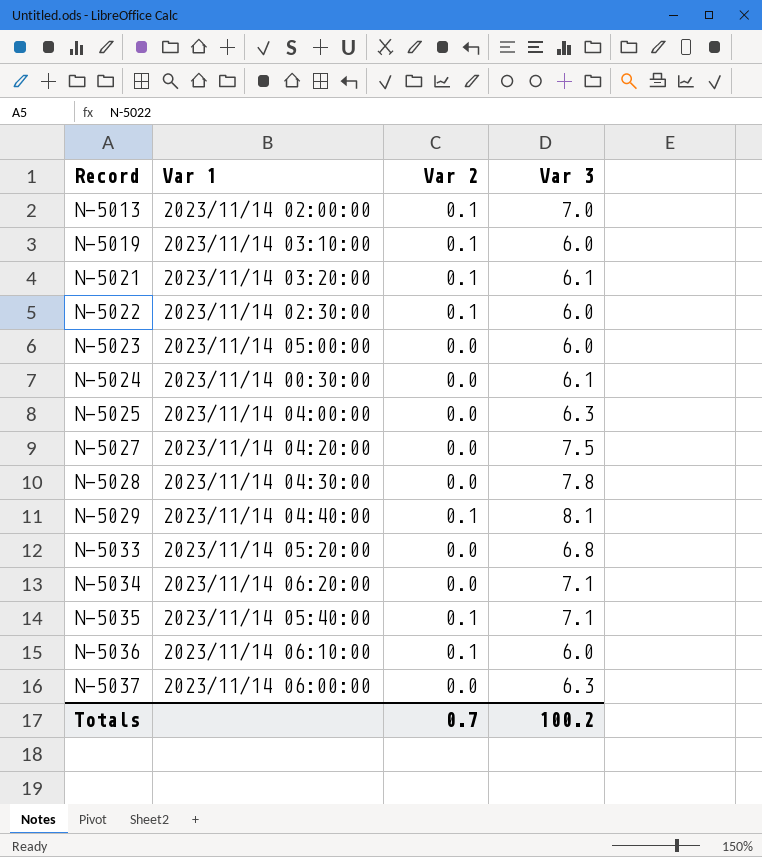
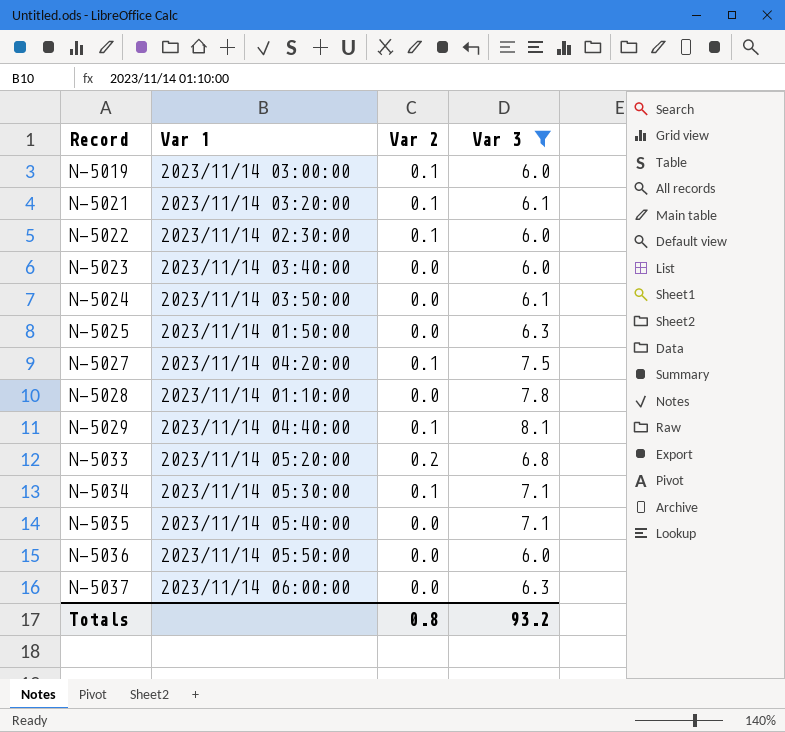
filter: none -> Var 3 != 7.0
N-5019 | Var 1: 2023/11/14 03:10:00 -> 2023/11/14 03:00:00
N-5023 | Var 1: 2023/11/14 05:00:00 -> 2023/11/14 03:40:00
N-5024 | Var 1: 2023/11/14 00:30:00 -> 2023/11/14 03:50:00
N-5025 | Var 1: 2023/11/14 04:00:00 -> 2023/11/14 01:50:00
N-5027 | Var 2: 0.0 -> 0.1
N-5028 | Var 1: 2023/11/14 04:30:00 -> 2023/11/14 01:10:00
N-5033 | Var 2: 0.0 -> 0.2
N-5034 | Var 1: 2023/11/14 06:20:00 -> 2023/11/14 05:30:00
N-5034 | Var 2: 0.0 -> 0.1
N-5035 | Var 2: 0.1 -> 0.0
N-5036 | Var 1: 2023/11/14 06:10:00 -> 2023/11/14 05:50:00
N-5036 | Var 2: 0.1 -> 0.0
Totals | Var 2: 0.7 -> 0.8
Totals | Var 3: 100.2 -> 93.2

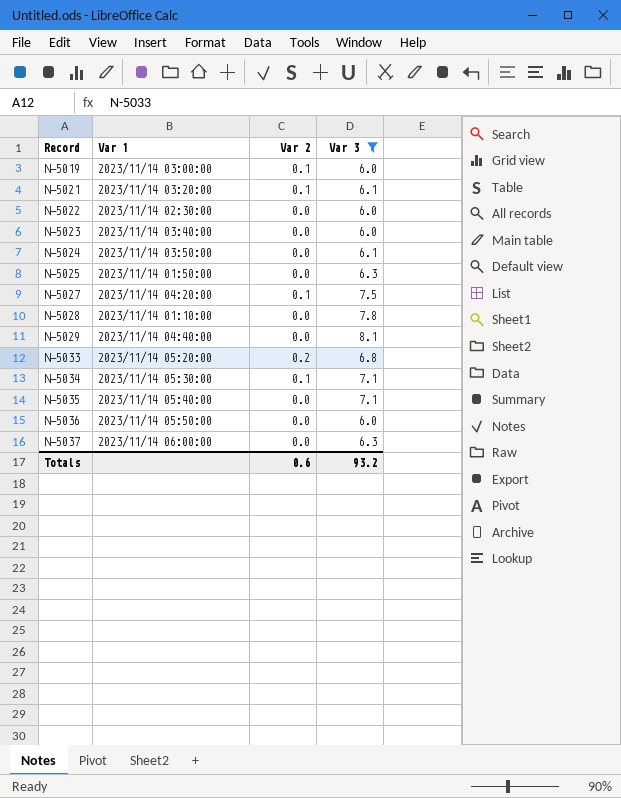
N-5022 | Var 2: 0.1 -> 0.0
N-5029 | Var 2: 0.1 -> 0.0
Totals | Var 2: 0.8 -> 0.6

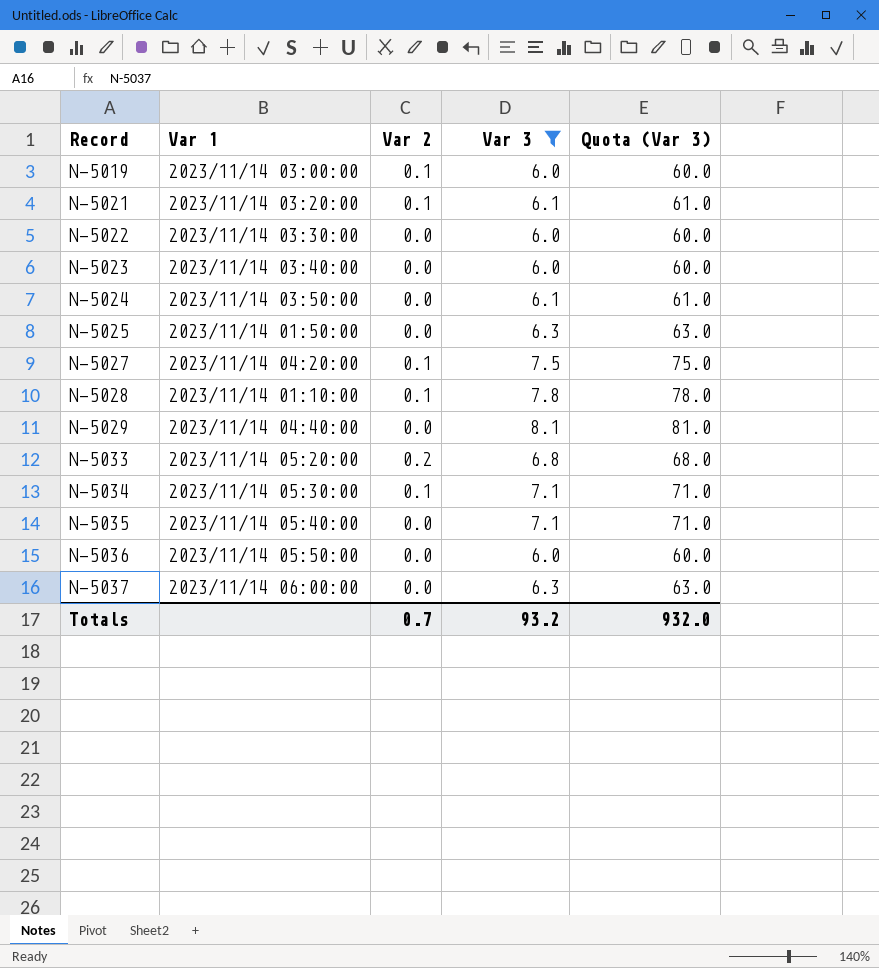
column Quota (Var 3) | formula: none -> [Var 3] * 10
N-5022 | Var 1: 2023/11/14 02:30:00 -> 2023/11/14 03:30:00
N-5028 | Var 2: 0.0 -> 0.1
Totals | Var 2: 0.6 -> 0.7

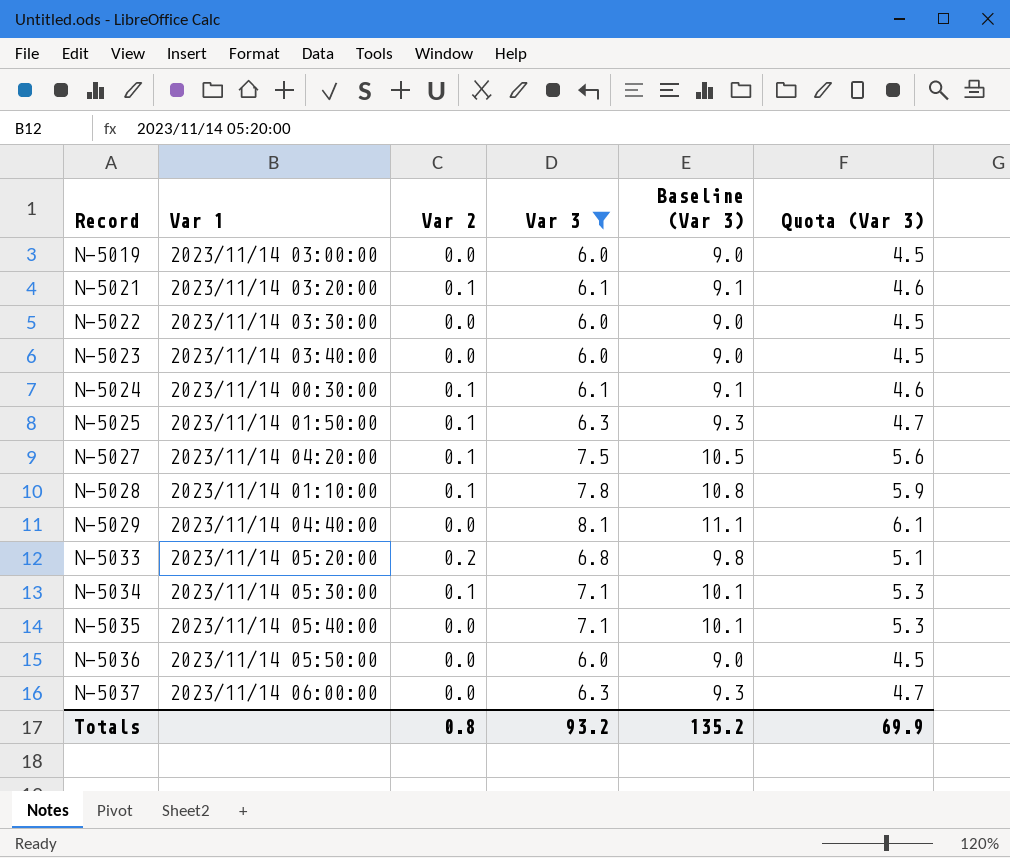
column Baseline (Var 3) | formula: none -> [Var 3] + 3
column Quota (Var 3) | formula: [Var 3] * 10 -> [Var 3] * 0.75
N-5019 | Var 2: 0.1 -> 0.0
N-5024 | Var 1: 2023/11/14 03:50:00 -> 2023/11/14 00:30:00
N-5024 | Var 2: 0.0 -> 0.1
N-5025 | Var 2: 0.0 -> 0.1
Totals | Var 2: 0.7 -> 0.8
Totals | Quota (Var 3): 932.0 -> 69.9

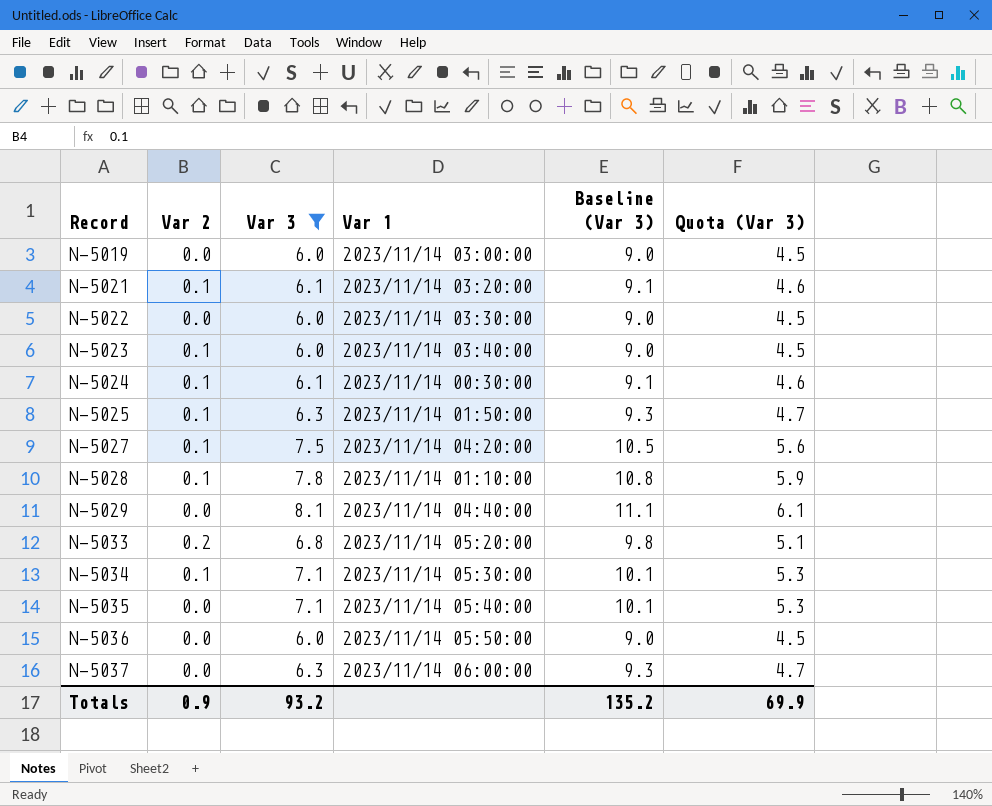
column Var 1 | position: 2 -> 4
N-5023 | Var 2: 0.0 -> 0.1
Totals | Var 2: 0.8 -> 0.9

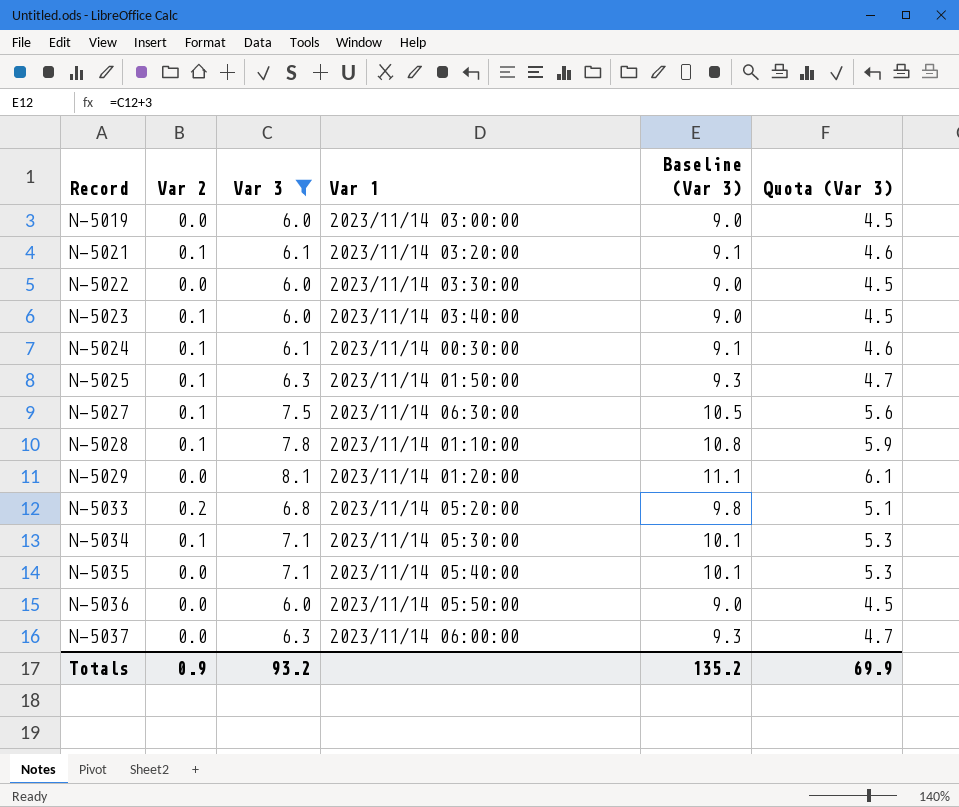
N-5027 | Var 1: 2023/11/14 04:20:00 -> 2023/11/14 06:30:00
N-5029 | Var 1: 2023/11/14 04:40:00 -> 2023/11/14 01:20:00

